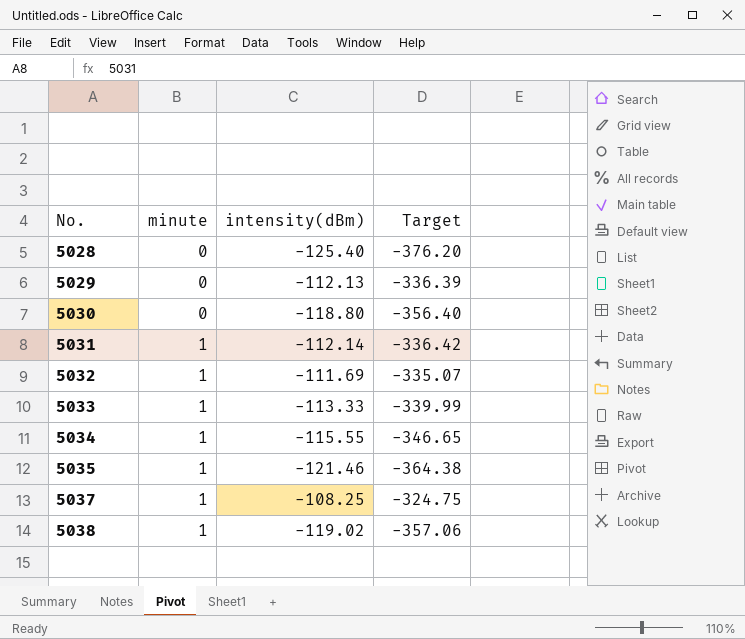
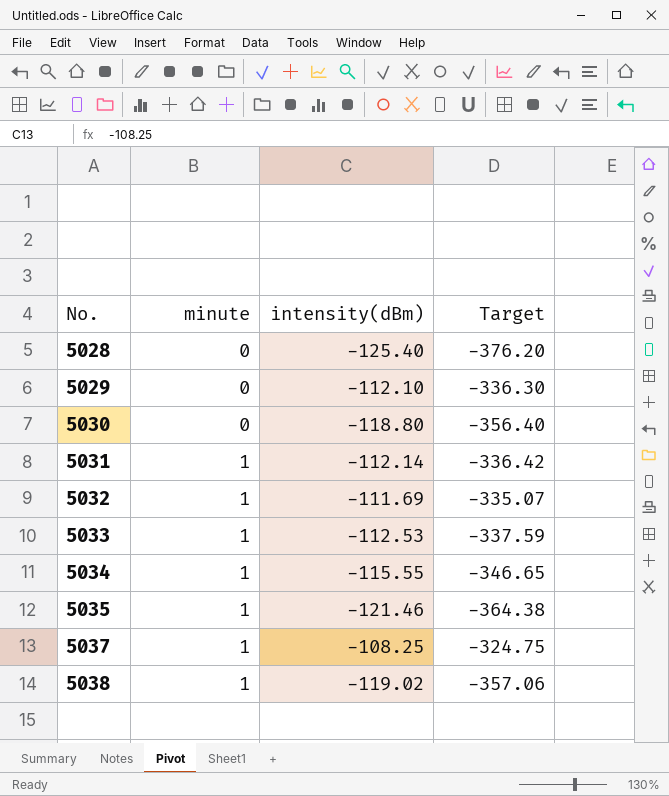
5029 | intensity(dBm): -112.13 -> -112.10
5029 | Target: -336.39 -> -336.30
5033 | intensity(dBm): -113.33 -> -112.53
5033 | Target: -339.99 -> -337.59

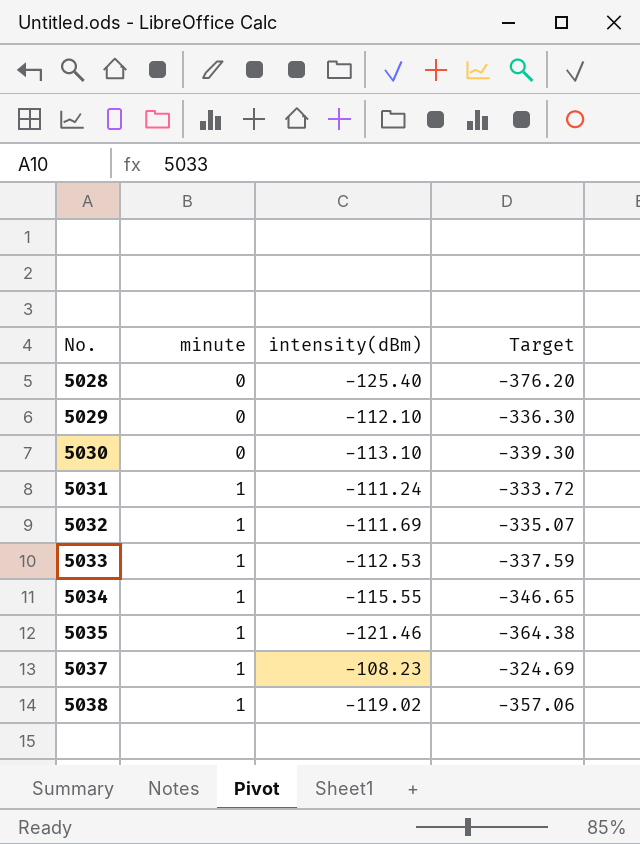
5030 | intensity(dBm): -118.80 -> -113.10
5030 | Target: -356.40 -> -339.30
5031 | intensity(dBm): -112.14 -> -111.24
5031 | Target: -336.42 -> -333.72
5037 | intensity(dBm): -108.25 -> -108.23
5037 | Target: -324.75 -> -324.69

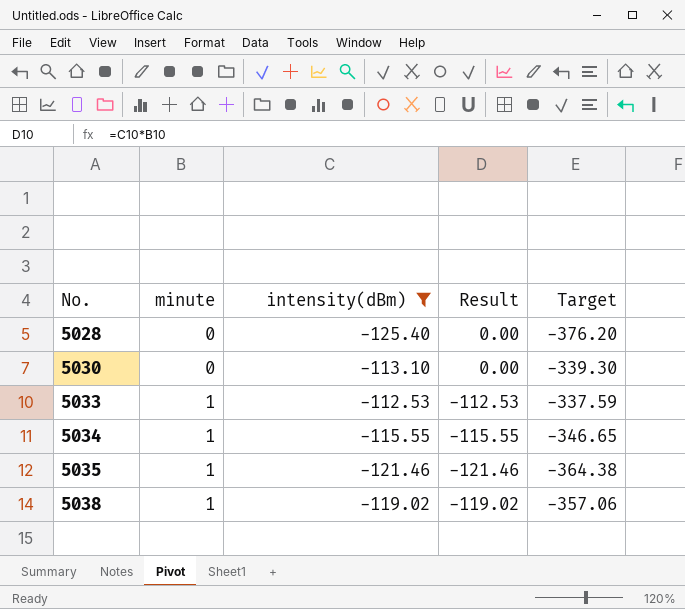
filter: none -> intensity(dBm) <= -112.53
column Result | formula: none -> [minute] * [intensity(dBm)]

